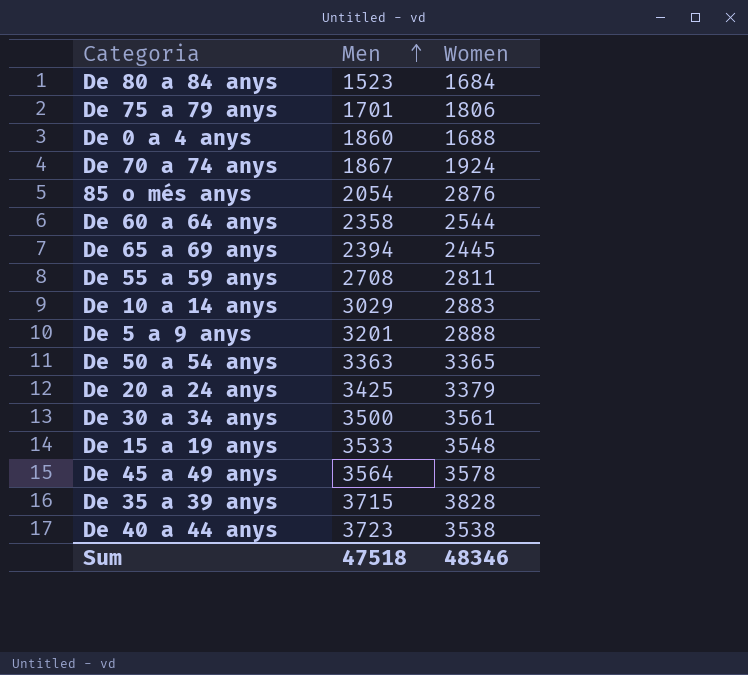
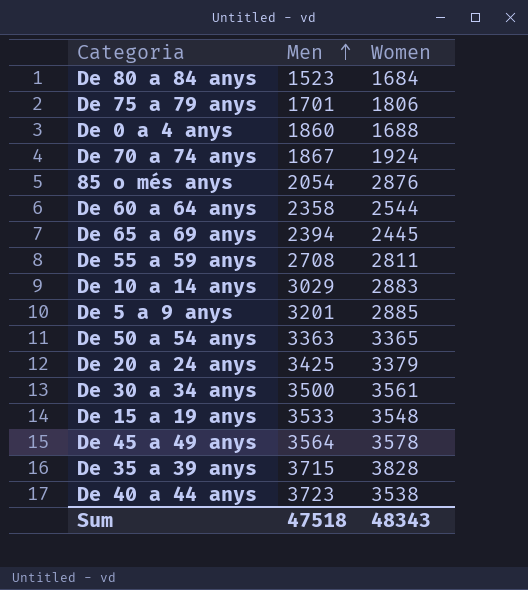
De 5 a 9 anys | Women: 2888 -> 2885
Sum | Women: 48346 -> 48343

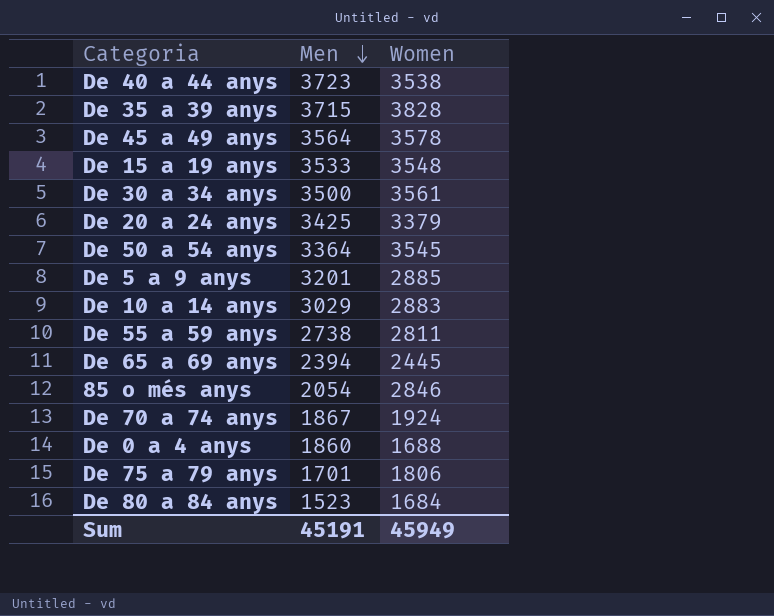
row order: Men ascending -> Men descending
row De 60 a 64 anys: 2358 | 2544 -> none
De 50 a 54 anys | Men: 3363 -> 3364
De 50 a 54 anys | Women: 3365 -> 3545
De 55 a 59 anys | Men: 2708 -> 2738
85 o més anys | Women: 2876 -> 2846
Sum | Men: 47518 -> 45191
Sum | Women: 48343 -> 45949

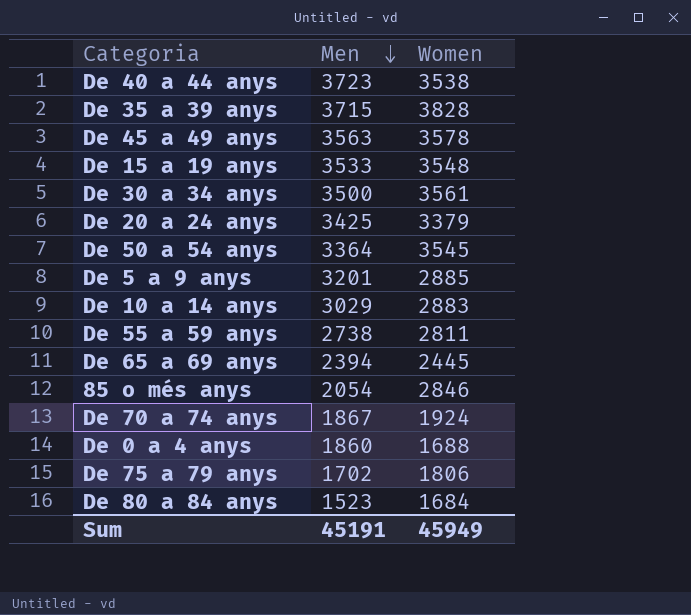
De 45 a 49 anys | Men: 3564 -> 3563
De 75 a 79 anys | Men: 1701 -> 1702

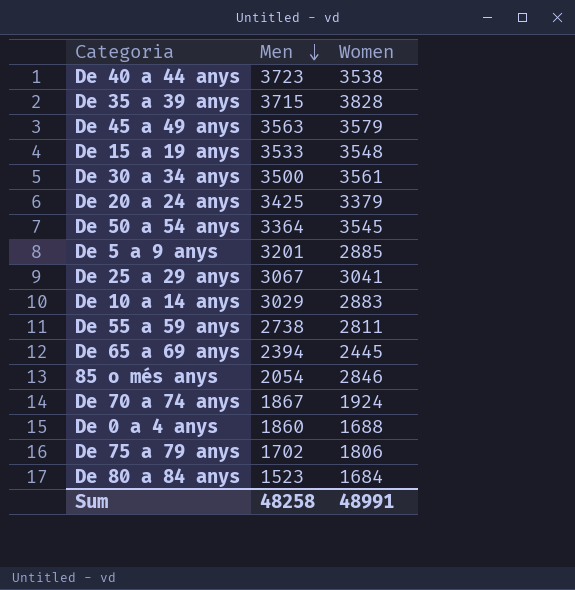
De 45 a 49 anys | Women: 3578 -> 3579
row De 25 a 29 anys: none -> 3067 | 3041
Sum | Men: 45191 -> 48258
Sum | Women: 45949 -> 48991

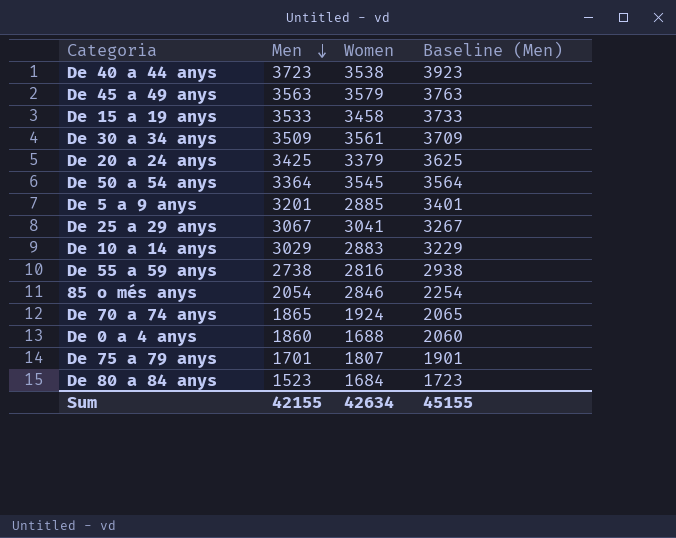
column Baseline (Men) | formula: none -> [Men] + 200
row De 35 a 39 anys: 3715 | 3828 -> none
row De 65 a 69 anys: 2394 | 2445 -> none
De 15 a 19 anys | Women: 3548 -> 3458
De 30 a 34 anys | Men: 3500 -> 3509
De 55 a 59 anys | Women: 2811 -> 2816
De 70 a 74 anys | Men: 1867 -> 1865
De 75 a 79 anys | Men: 1702 -> 1701
De 75 a 79 anys | Women: 1806 -> 1807
Sum | Men: 48258 -> 42155
Sum | Women: 48991 -> 42634

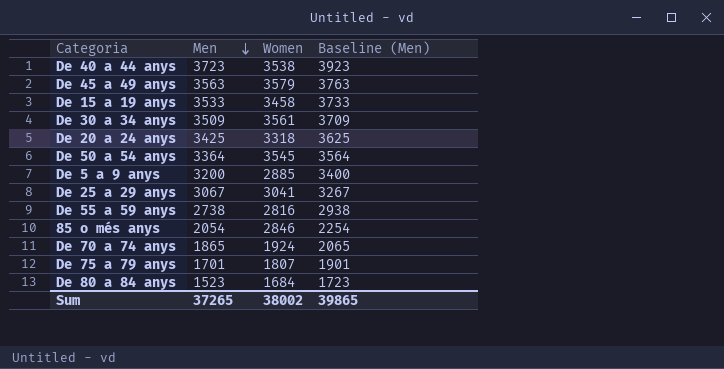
row De 10 a 14 anys: 3029 | 2883 | 3229 -> none
row De 0 a 4 anys: 1860 | 1688 | 2060 -> none
De 20 a 24 anys | Women: 3379 -> 3318
De 5 a 9 anys | Men: 3201 -> 3200
De 5 a 9 anys | Baseline (Men): 3401 -> 3400
Sum | Men: 42155 -> 37265
Sum | Women: 42634 -> 38002
Sum | Baseline (Men): 45155 -> 39865

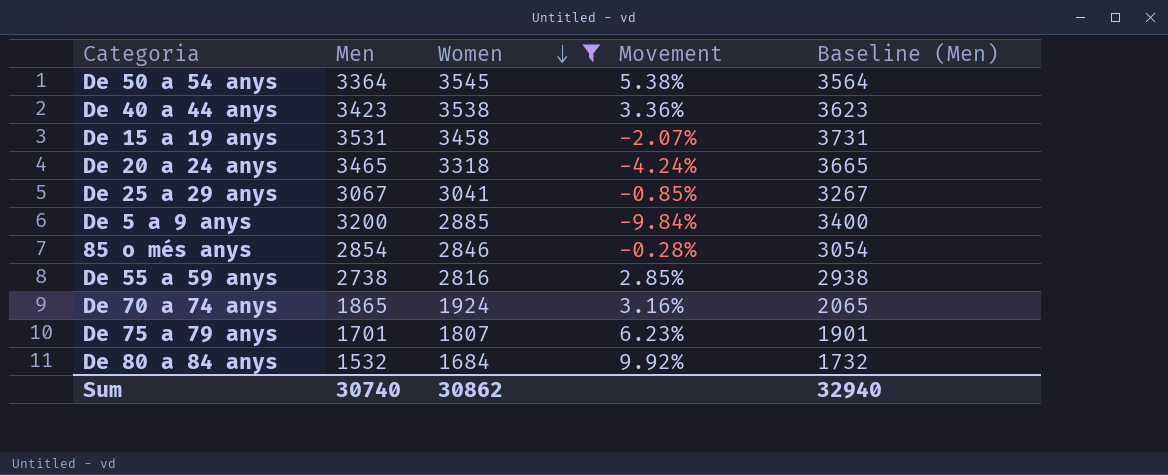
filter: none -> Women <= 3545
row order: Men descending -> Women descending
column Movement | formula: none -> ([Women] - [Men]) / [Men]
De 40 a 44 anys | Men: 3723 -> 3423
De 40 a 44 anys | Baseline (Men): 3923 -> 3623
De 15 a 19 anys | Men: 3533 -> 3531
De 15 a 19 anys | Baseline (Men): 3733 -> 3731
De 20 a 24 anys | Men: 3425 -> 3465
De 20 a 24 anys | Baseline (Men): 3625 -> 3665
85 o més anys | Men: 2054 -> 2854
85 o més anys | Baseline (Men): 2254 -> 3054
De 80 a 84 anys | Men: 1523 -> 1532
De 80 a 84 anys | Baseline (Men): 1723 -> 1732
Sum | Men: 37265 -> 30740
Sum | Women: 38002 -> 30862
Sum | Baseline (Men): 39865 -> 32940

